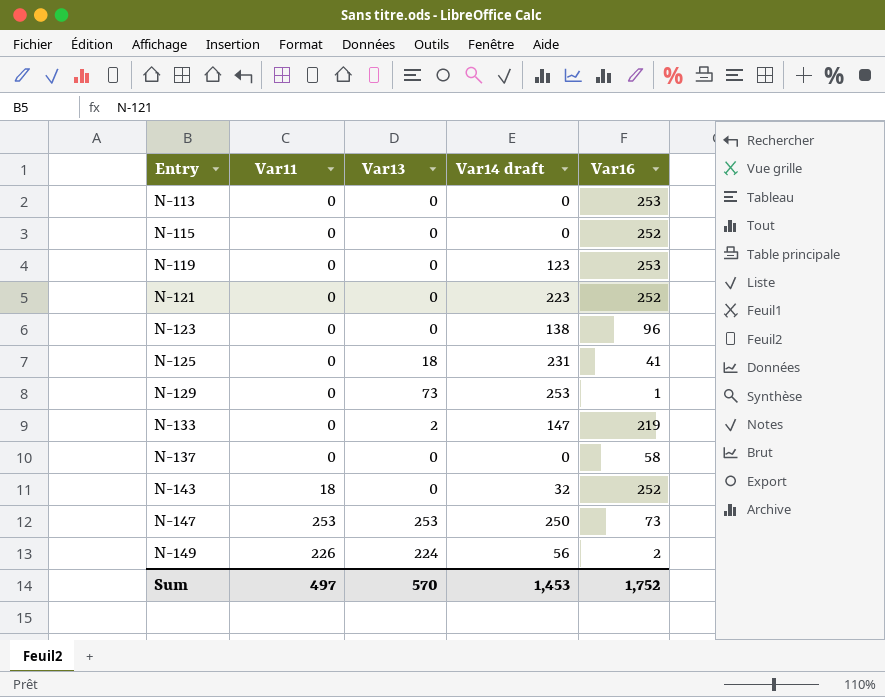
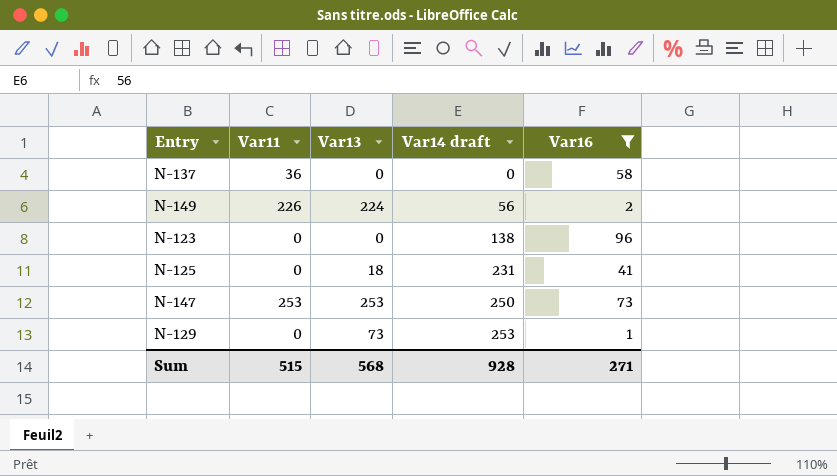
filter: none -> Var16 <= 96
row order: Entry ascending -> Var14 draft ascending
N-137 | Var11: 0 -> 36
Sum | Var11: 497 -> 515
Sum | Var13: 570 -> 568
Sum | Var14 draft: 1,453 -> 928
Sum | Var16: 1,752 -> 271

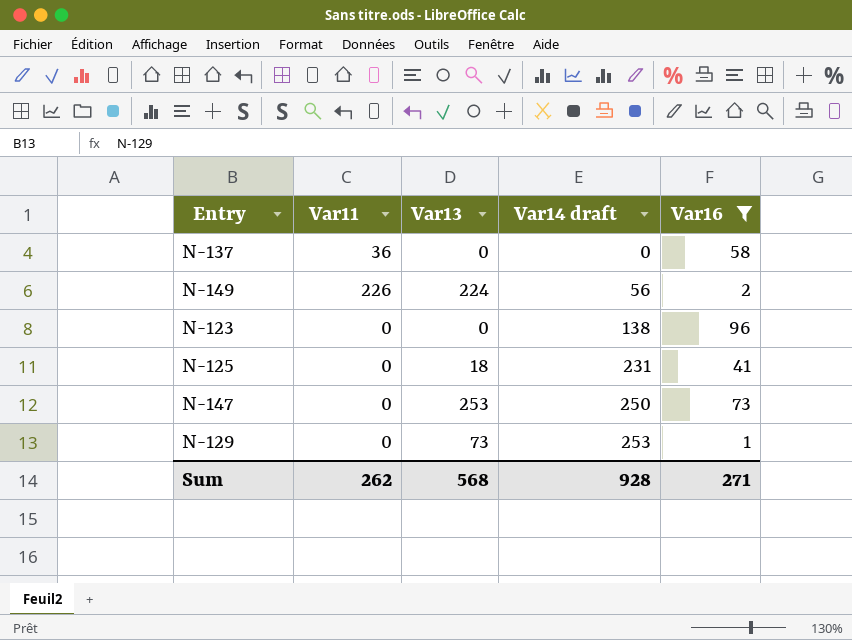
N-147 | Var11: 253 -> 0
Sum | Var11: 515 -> 262

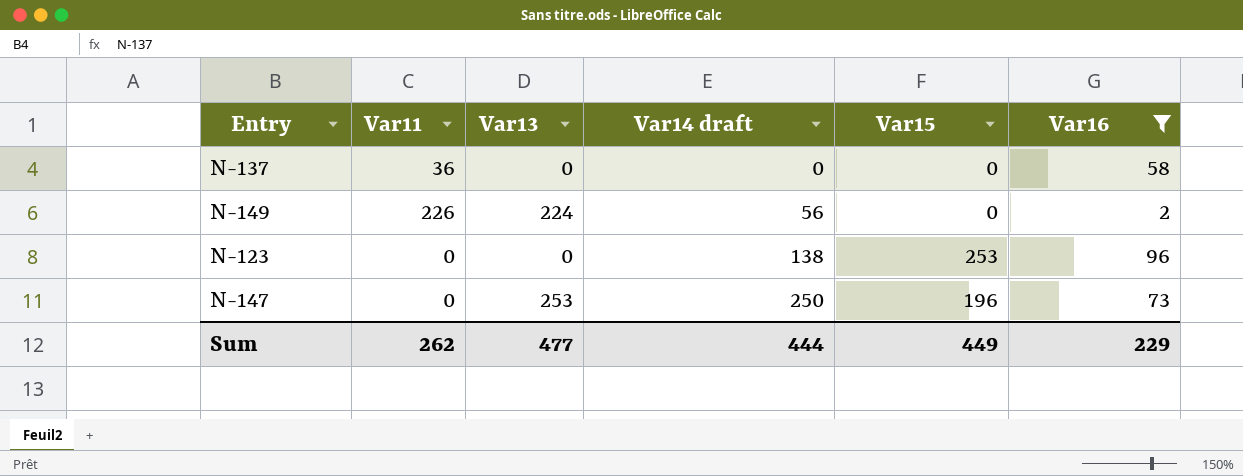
column Var15 | position: none -> 5
row N-125: 0 | 18 | 231 | 41 -> none
row N-129: 0 | 73 | 253 | 1 -> none
Sum | Var13: 568 -> 477
Sum | Var14 draft: 928 -> 444
Sum | Var16: 271 -> 229

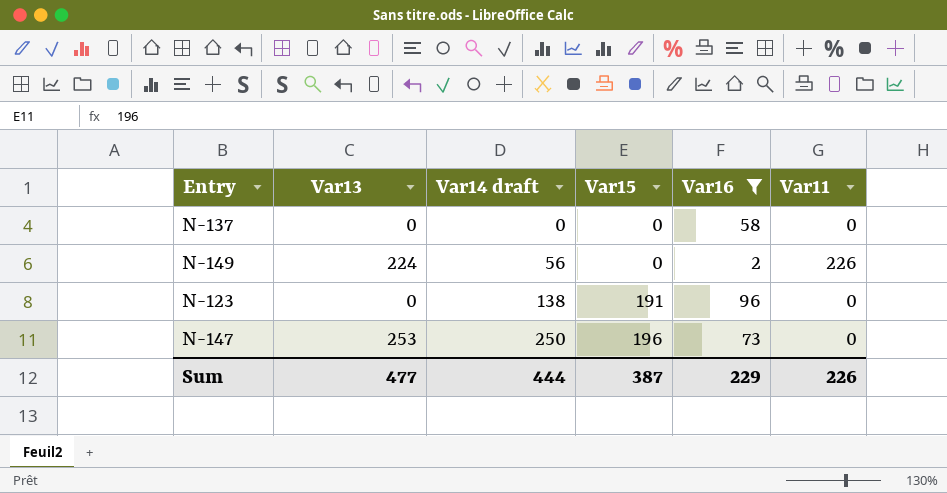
column Var11 | position: 2 -> 6
N-137 | Var11: 36 -> 0
N-123 | Var15: 253 -> 191
Sum | Var15: 449 -> 387
Sum | Var11: 262 -> 226

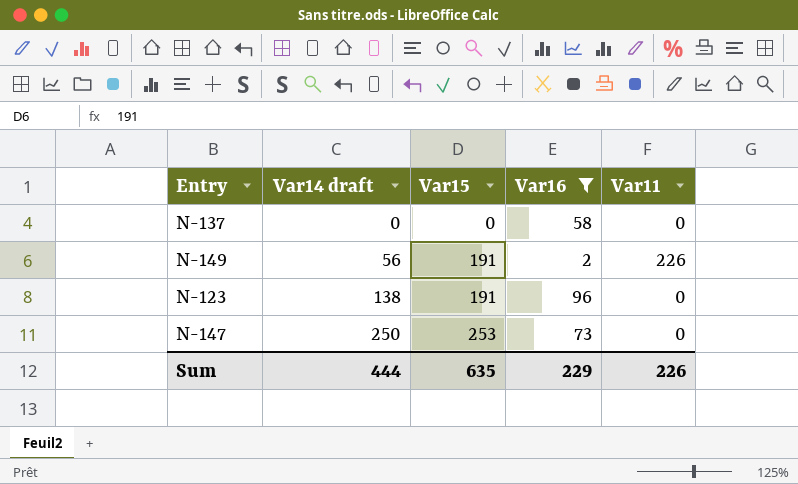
column Var13 | position: 2 -> none
N-149 | Var15: 0 -> 191
N-147 | Var15: 196 -> 253
Sum | Var15: 387 -> 635

